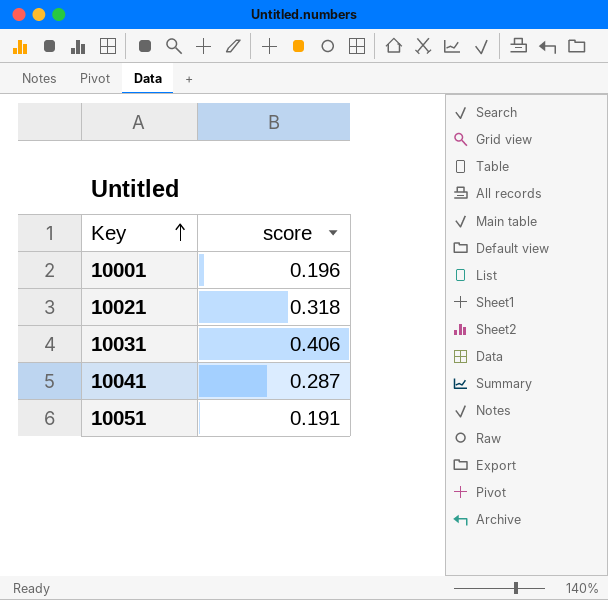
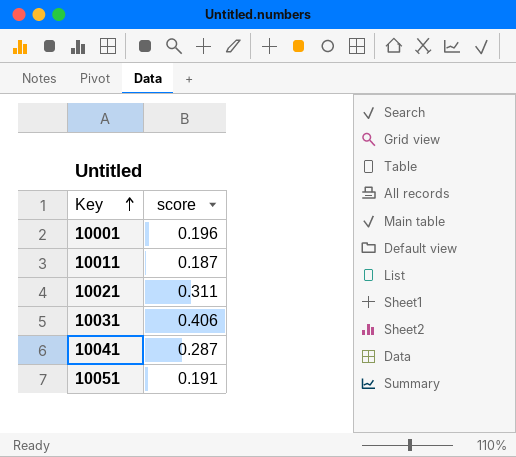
row 10011: none -> 0.187
10021 | score: 0.318 -> 0.311

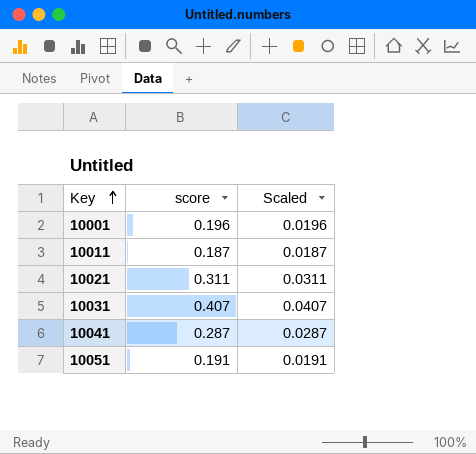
column Scaled | formula: none -> [score] * 0.1
10031 | score: 0.406 -> 0.407

